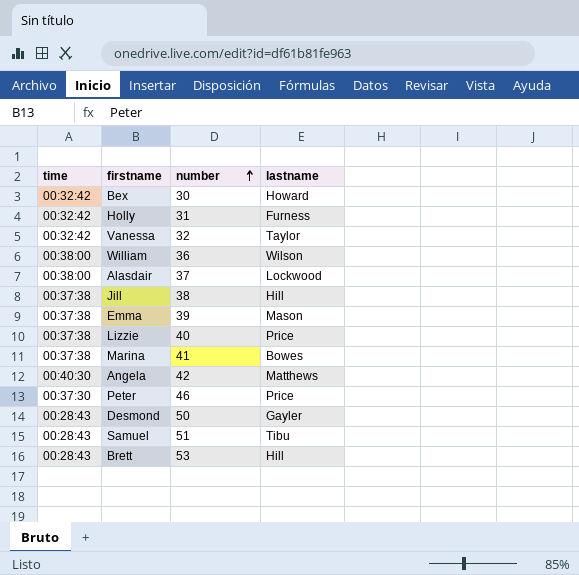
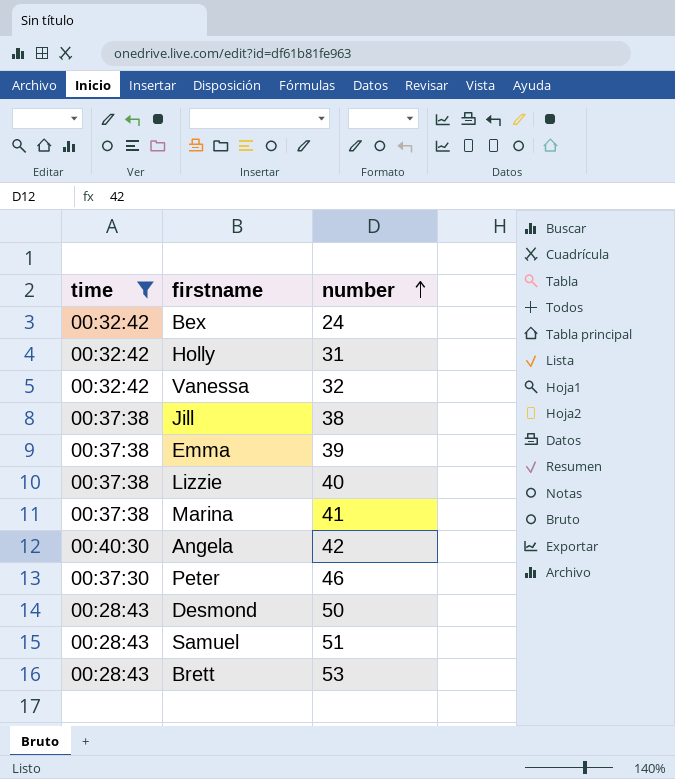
filter: none -> time != 00:38:00
column lastname | position: 4 -> none
Bex | number: 30 -> 24

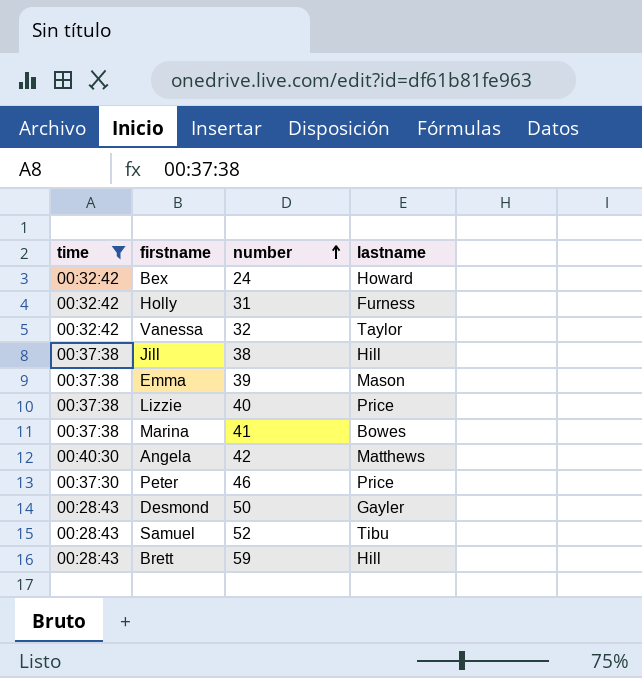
column lastname | position: none -> 4
Samuel | number: 51 -> 52
Brett | number: 53 -> 59

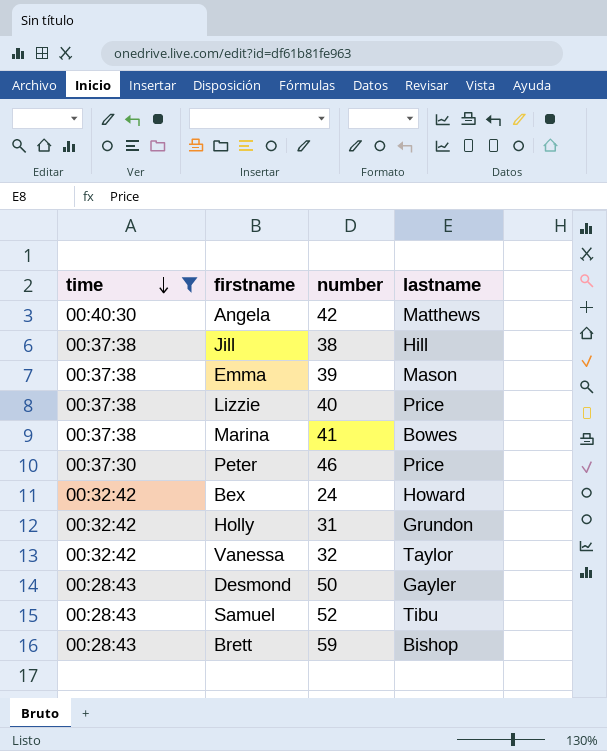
row order: number ascending -> time descending
Holly | lastname: Furness -> Grundon
Brett | lastname: Hill -> Bishop

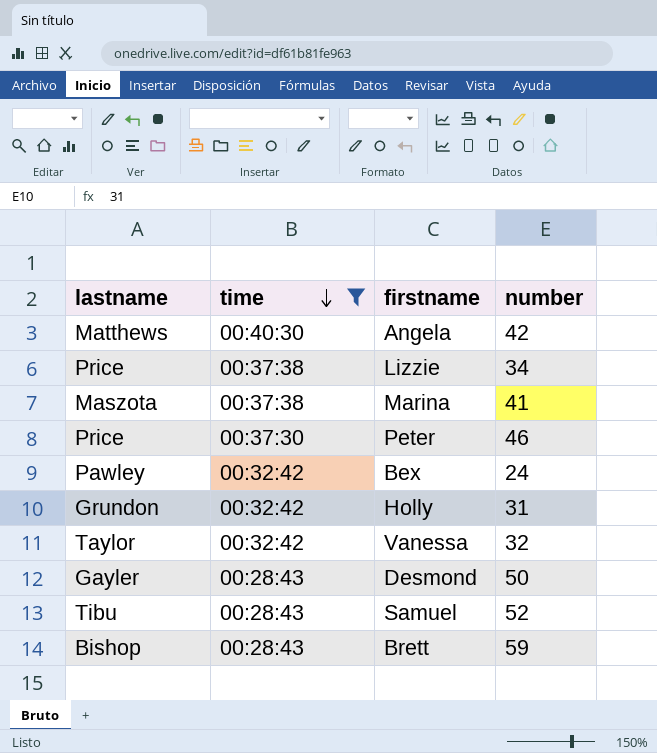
column lastname | position: 4 -> 1
row Jill: 00:37:38 | 38 | Hill -> none
row Emma: 00:37:38 | 39 | Mason -> none
Lizzie | number: 40 -> 34
Marina | lastname: Bowes -> Maszota
Bex | lastname: Howard -> Pawley

